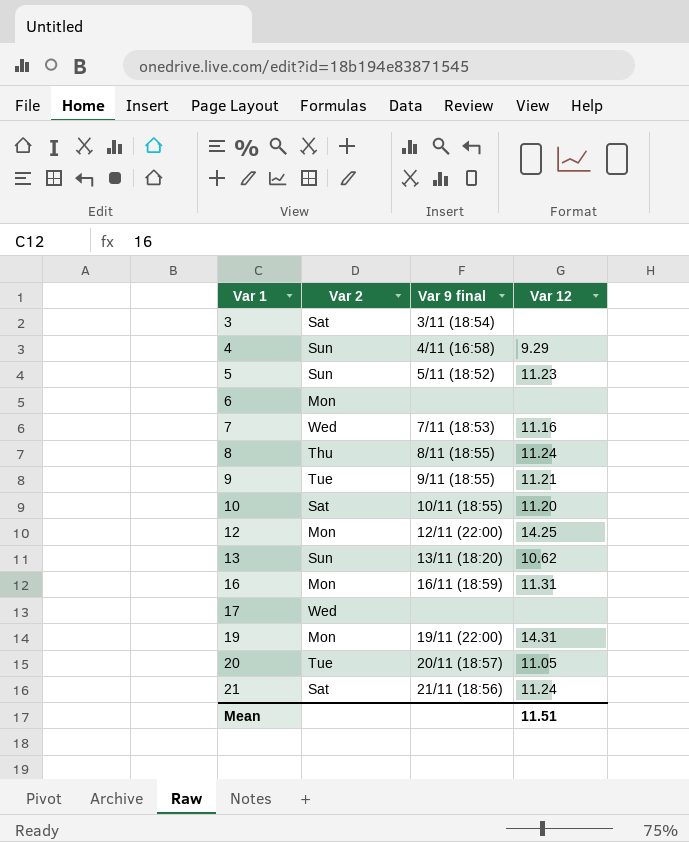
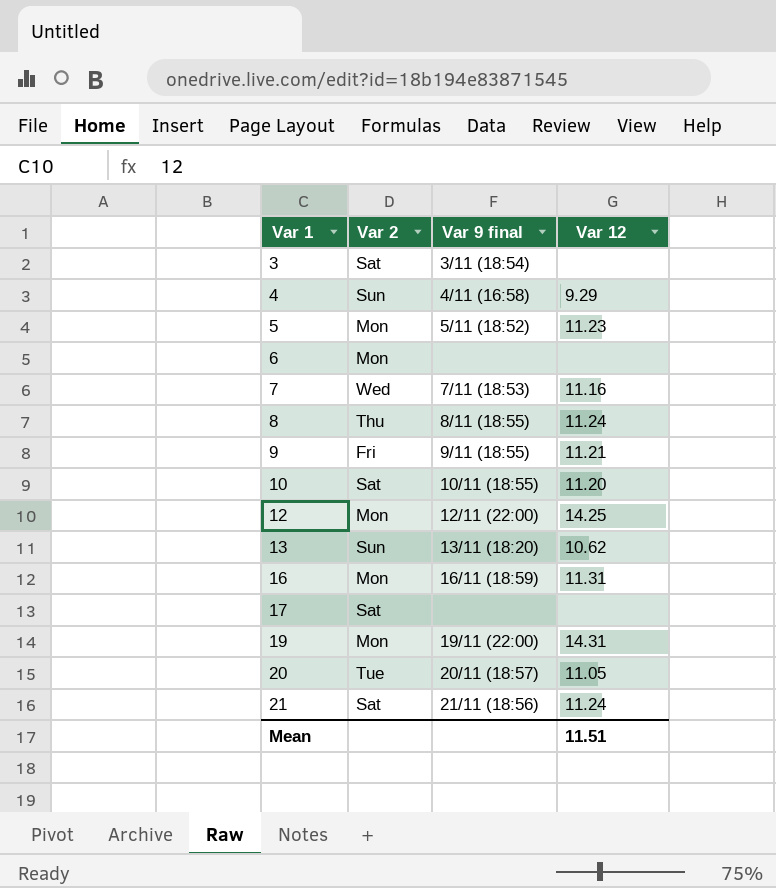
5 | Var 2: Sun -> Mon
9 | Var 2: Tue -> Fri
17 | Var 2: Wed -> Sat

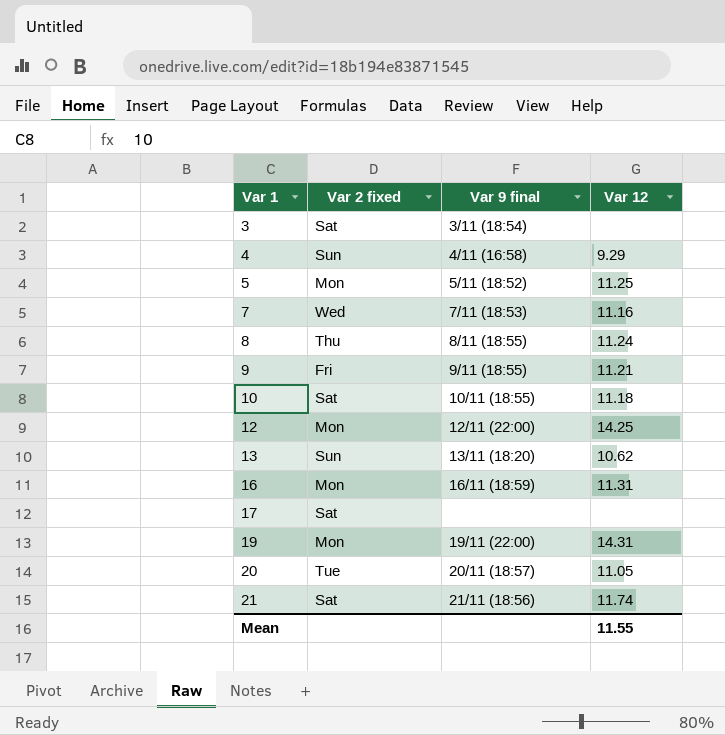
column name: Var 2 -> Var 2 fixed
row 6: Mon | none | none -> none
5 | Var 12: 11.23 -> 11.25
10 | Var 12: 11.20 -> 11.18
21 | Var 12: 11.24 -> 11.74
Mean | Var 12: 11.51 -> 11.55

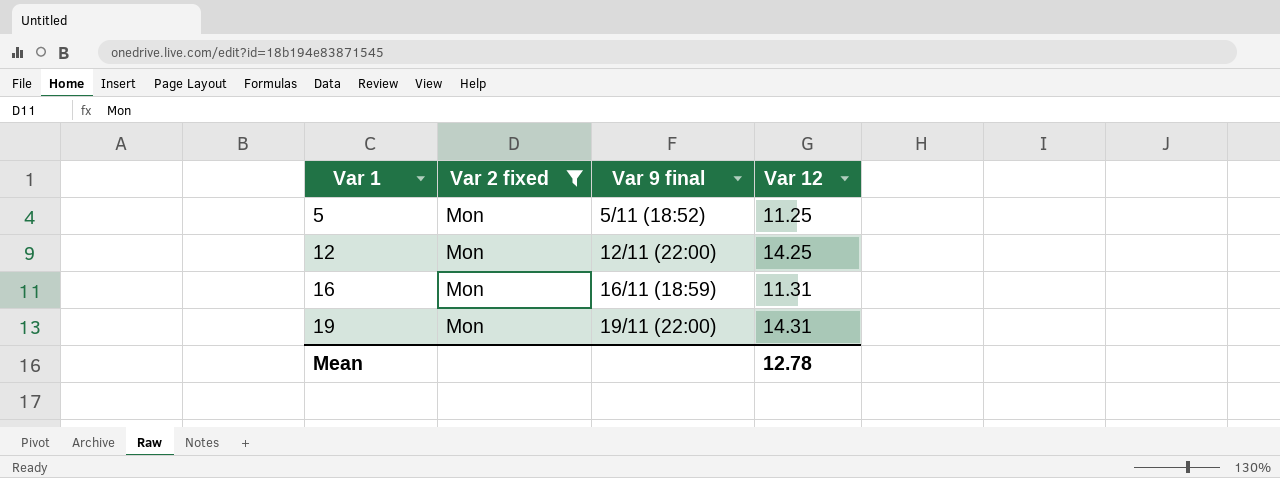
filter: none -> Var 2 fixed = Mon
Mean | Var 12: 11.55 -> 12.78

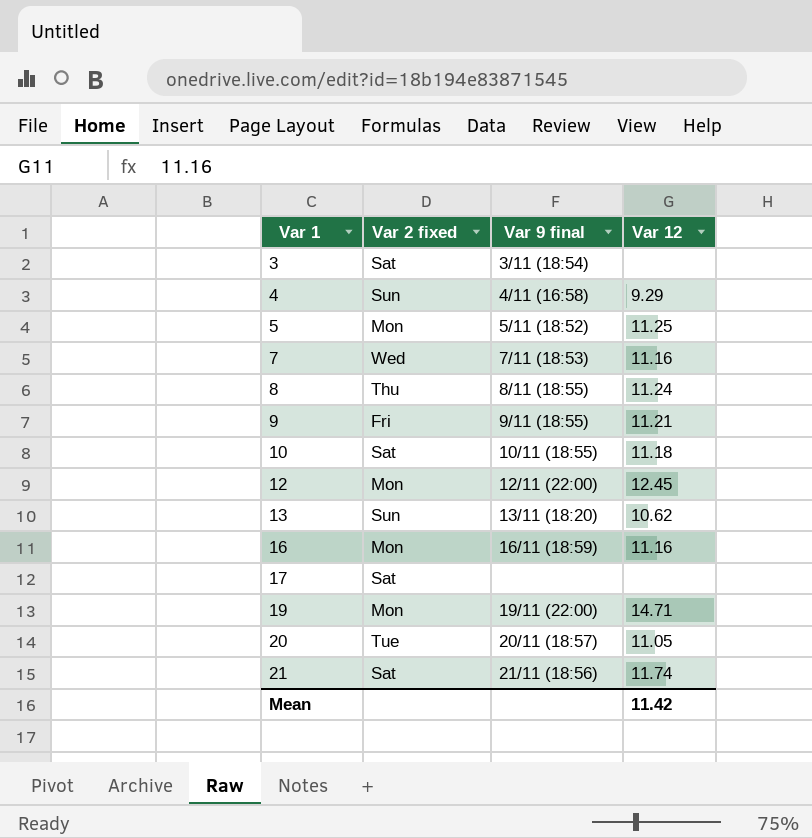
filter: Var 2 fixed = Mon -> none
12 | Var 12: 14.25 -> 12.45
16 | Var 12: 11.31 -> 11.16
19 | Var 12: 14.31 -> 14.71
Mean | Var 12: 12.78 -> 11.42

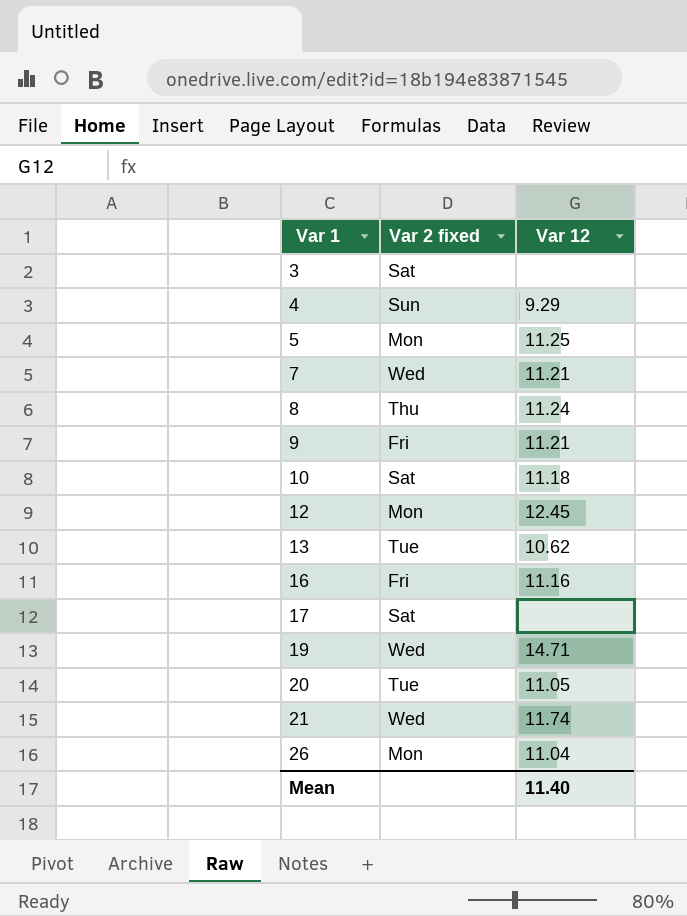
column Var 9 final | position: 3 -> none
7 | Var 12: 11.16 -> 11.21
13 | Var 2 fixed: Sun -> Tue
16 | Var 2 fixed: Mon -> Fri
19 | Var 2 fixed: Mon -> Wed
21 | Var 2 fixed: Sat -> Wed
row 26: none -> Mon | 11.04
Mean | Var 12: 11.42 -> 11.40

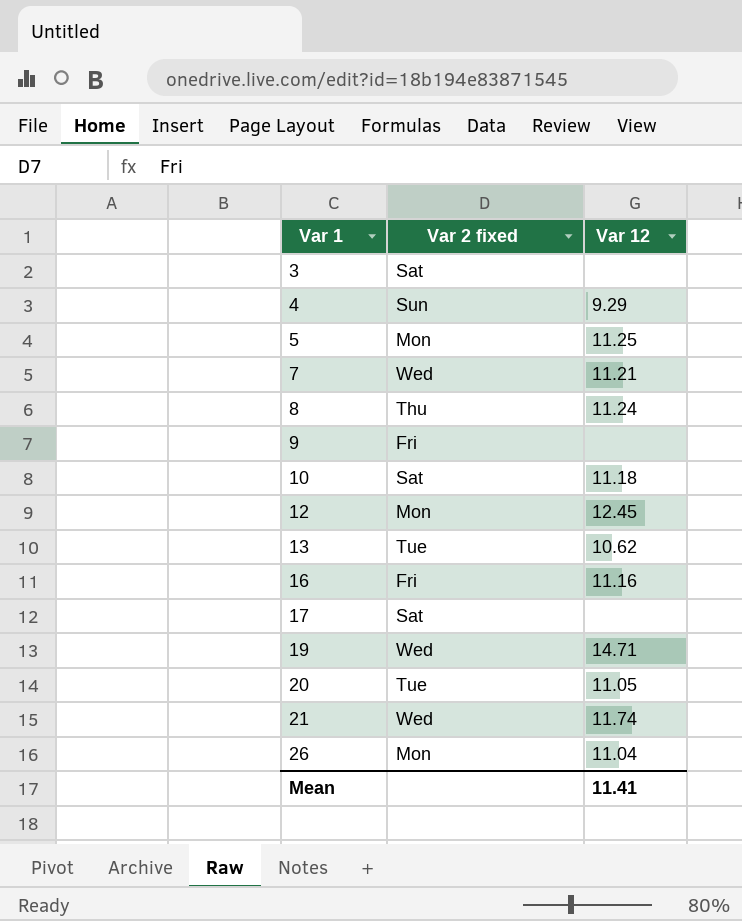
9 | Var 12: 11.21 -> none
Mean | Var 12: 11.40 -> 11.41

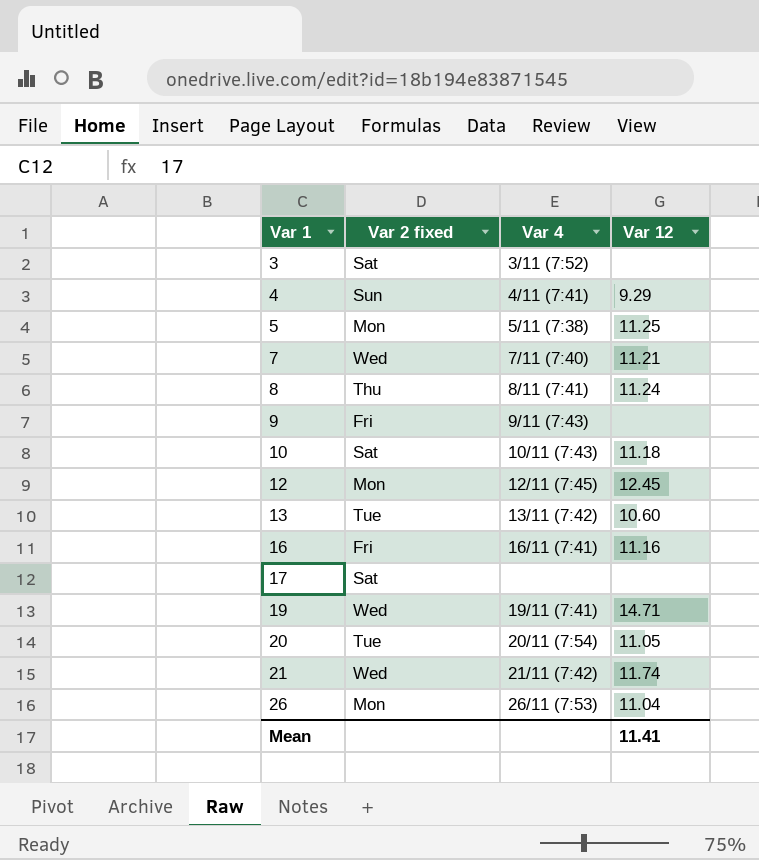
column Var 4 | position: none -> 3
13 | Var 12: 10.62 -> 10.60

